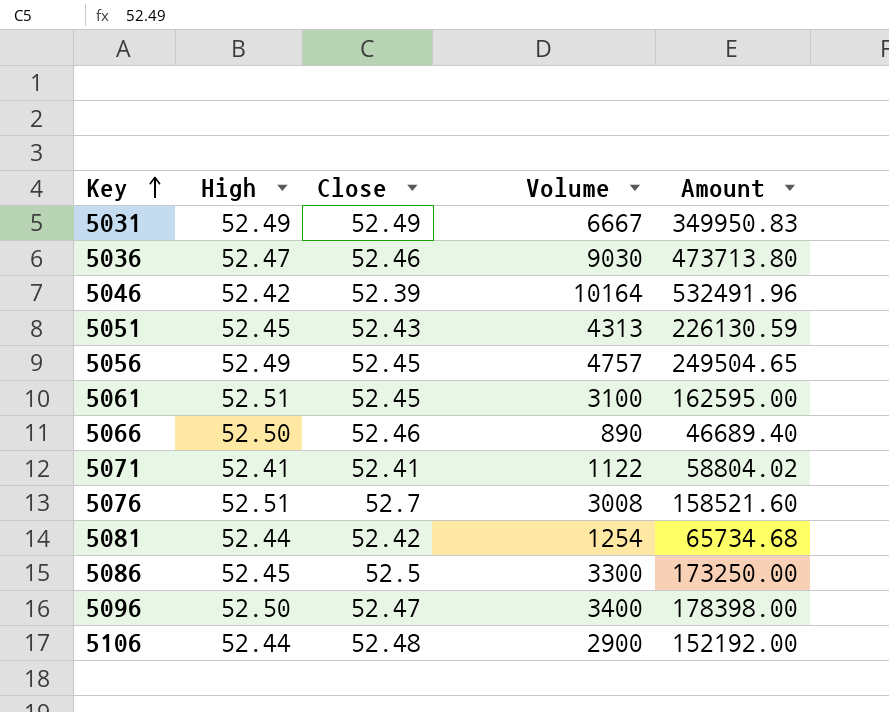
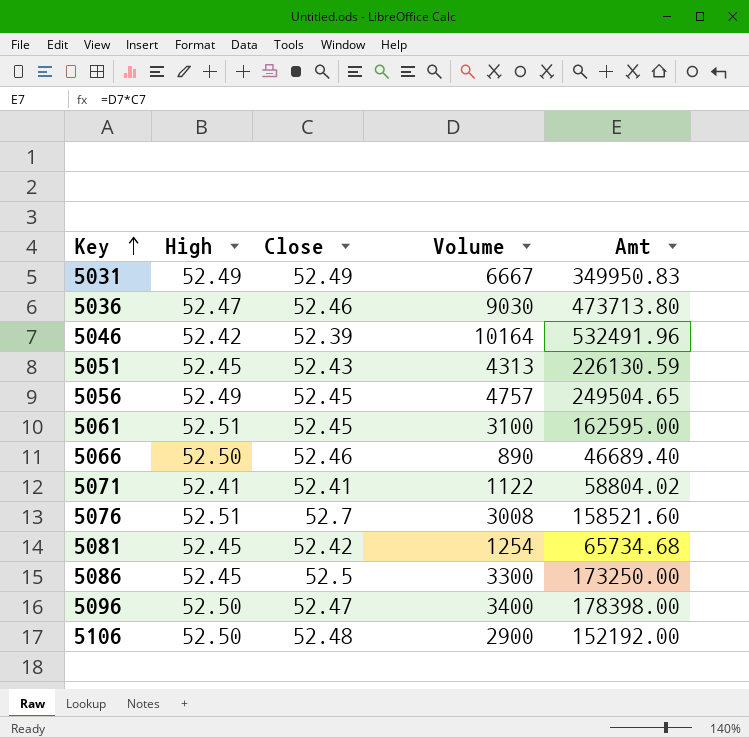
column name: Amount -> Amt
5081 | High: 52.44 -> 52.45
5106 | High: 52.44 -> 52.50

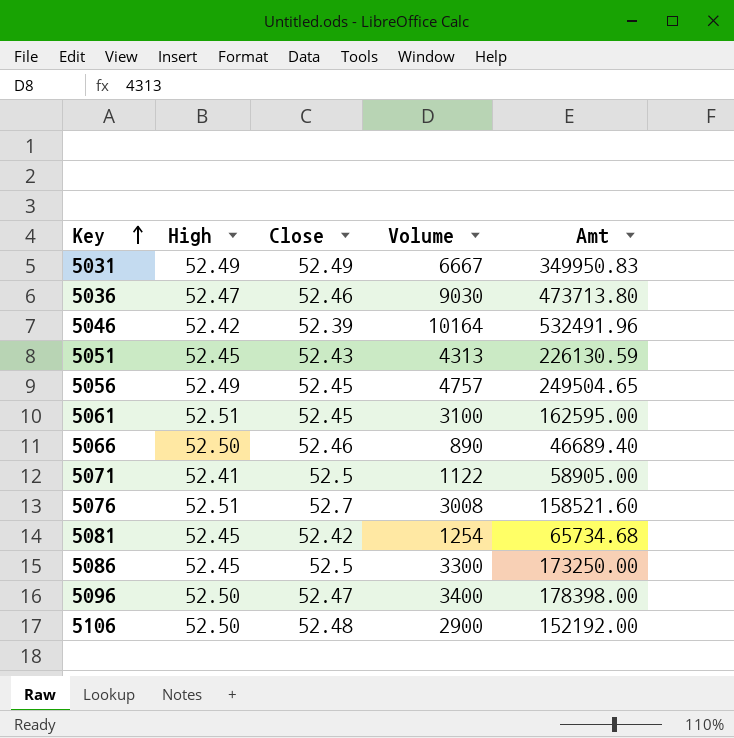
5071 | Close: 52.41 -> 52.5
5071 | Amt: 58804.02 -> 58905.00

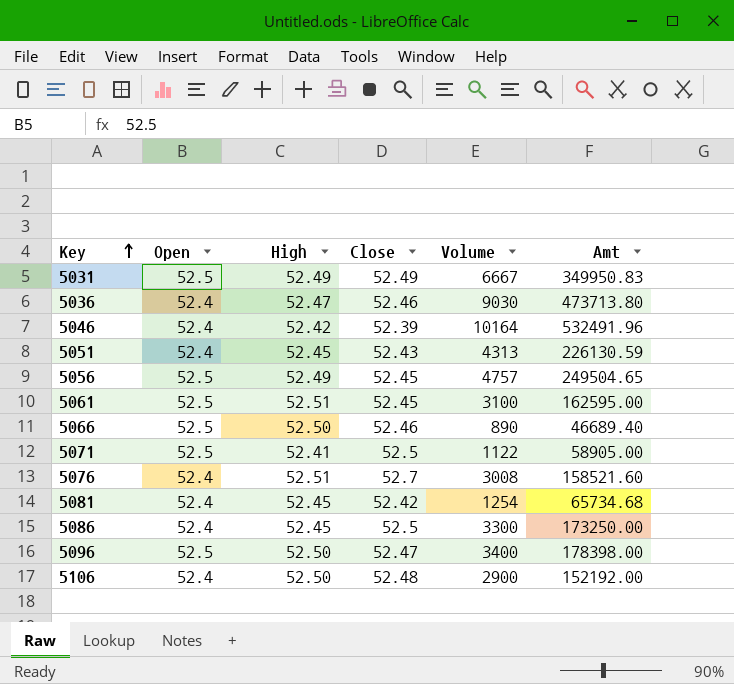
column Open | position: none -> 2

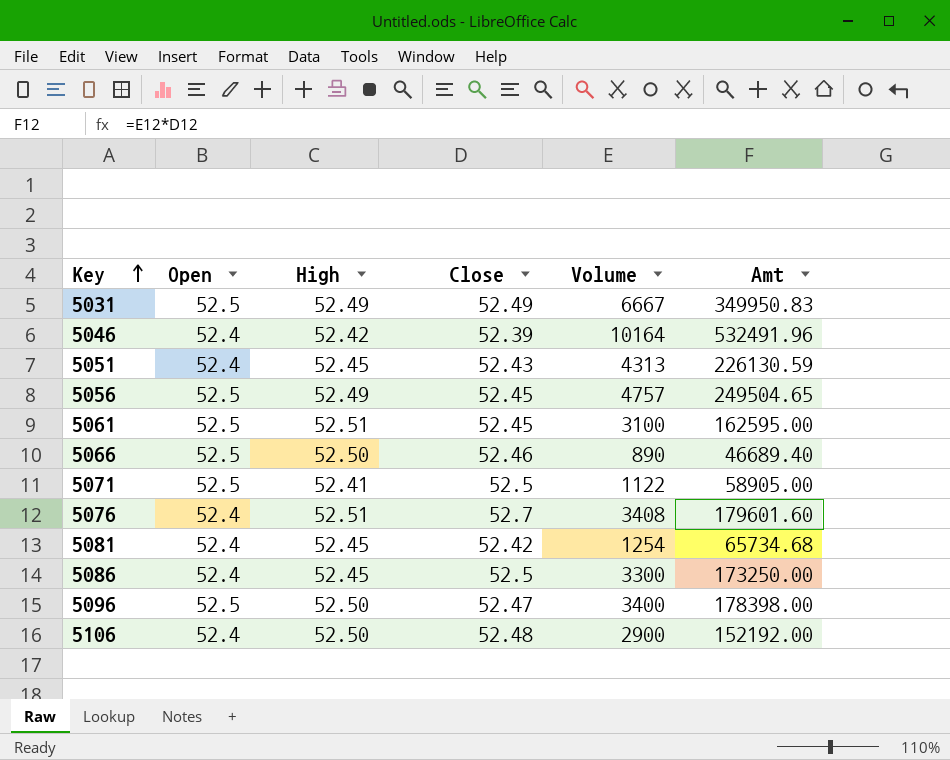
row 5036: 52.4 | 52.47 | 52.46 | 9030 | 473713.80 -> none
5076 | Volume: 3008 -> 3408
5076 | Amt: 158521.60 -> 179601.60

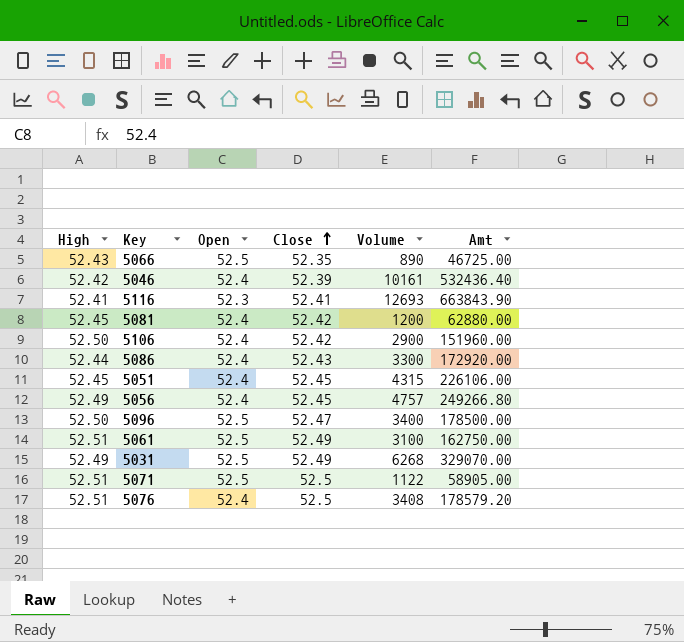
row order: Key ascending -> Close ascending
column High | position: 3 -> 1
column Amt | formula: [Close] * [Volume] -> [Open] * [Volume]
5066 | High: 52.50 -> 52.43
5066 | Close: 52.46 -> 52.35
5046 | Volume: 10164 -> 10161
row 5116: none -> 52.41 | 52.3 | 52.41 | 12693 | 663843.90
5081 | Volume: 1254 -> 1200
5106 | Close: 52.48 -> 52.42
5086 | High: 52.45 -> 52.44
5086 | Close: 52.5 -> 52.43
5051 | Close: 52.43 -> 52.45
5051 | Volume: 4313 -> 4315
5056 | Open: 52.5 -> 52.4
5061 | Close: 52.45 -> 52.49
5031 | Volume: 6667 -> 6268
5071 | High: 52.41 -> 52.51
5076 | Close: 52.7 -> 52.5

